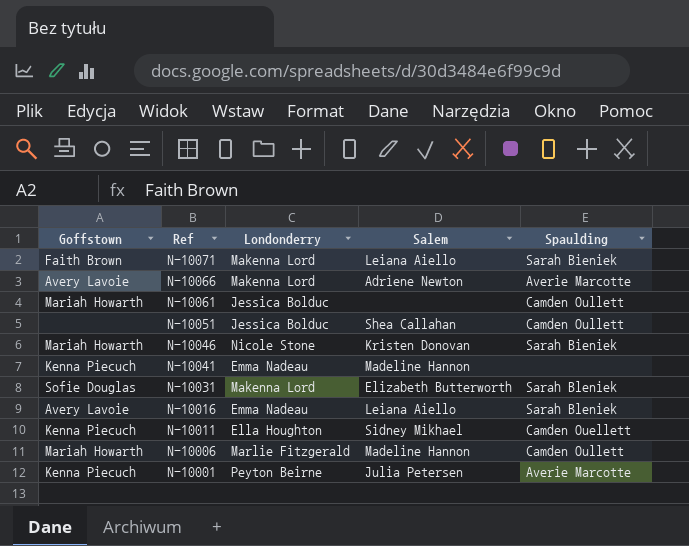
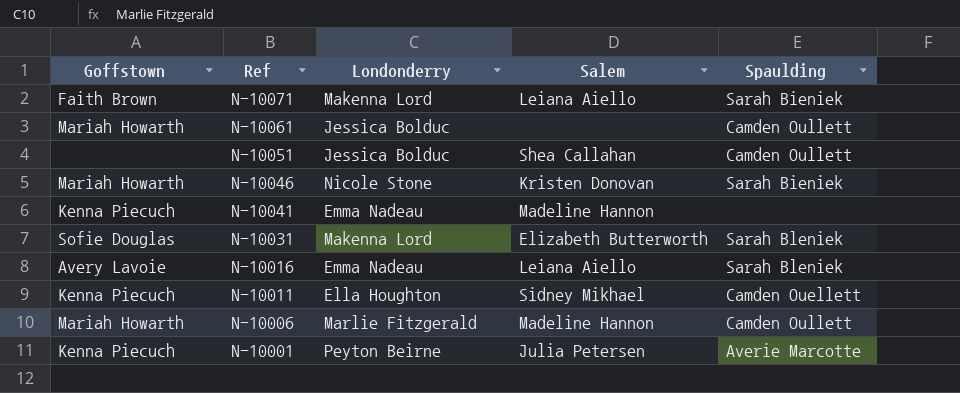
row N-10066: Avery Lavoie | Makenna Lord | Adriene Newton | Averie Marcotte -> none

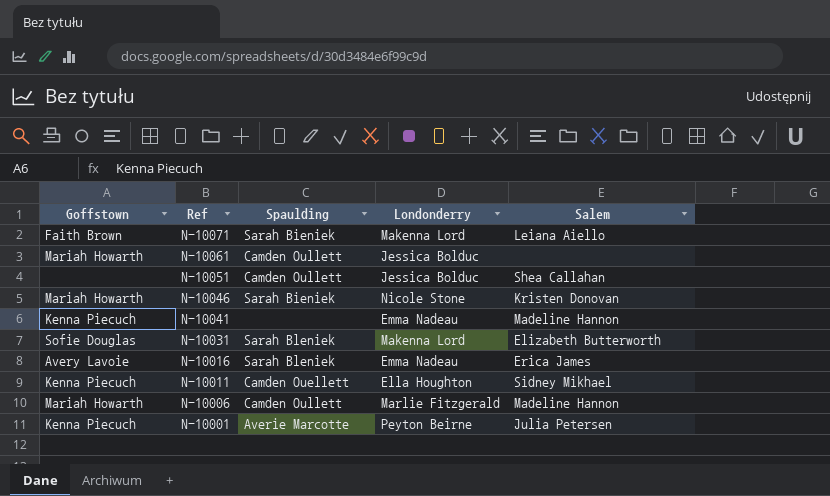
column Spaulding | position: 5 -> 3
N-10016 | Salem: Leiana Aiello -> Erica James

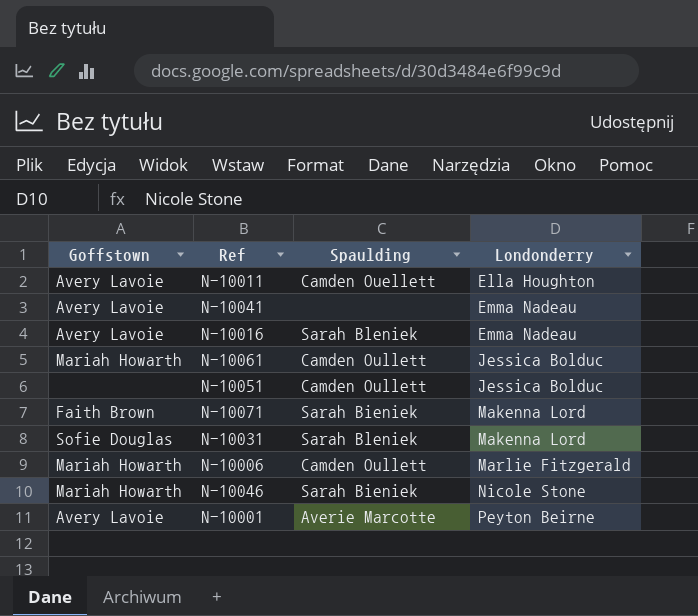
row order: Ref descending -> Londonderry ascending
column Salem | position: 5 -> none
N-10011 | Goffstown: Kenna Piecuch -> Avery Lavoie
N-10041 | Goffstown: Kenna Piecuch -> Avery Lavoie
N-10001 | Goffstown: Kenna Piecuch -> Avery Lavoie

